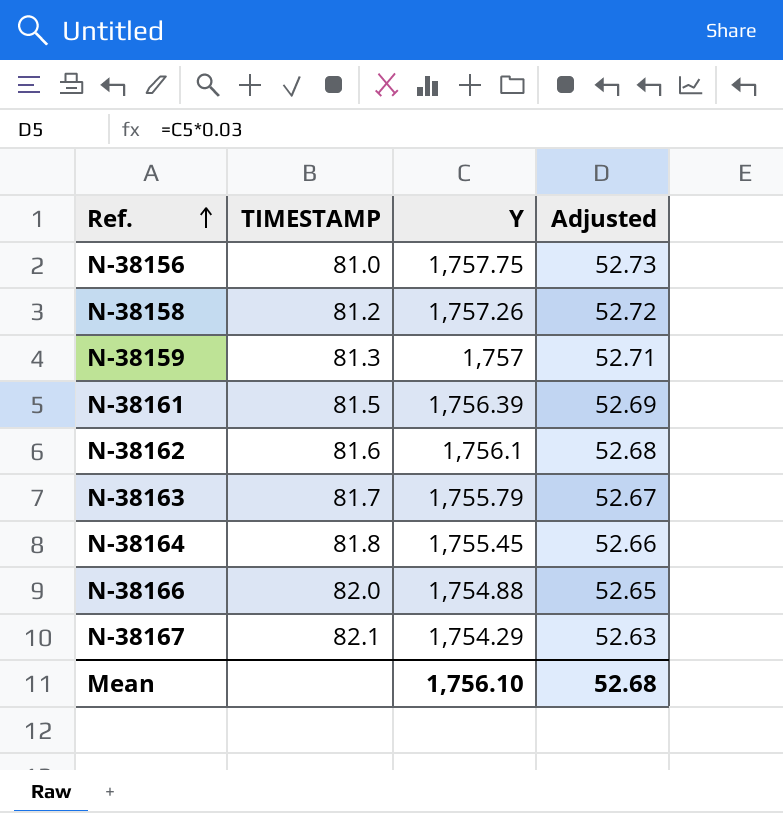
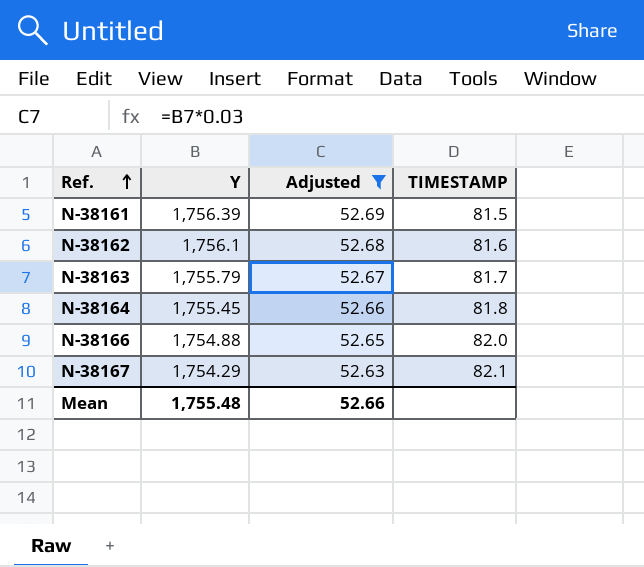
filter: none -> Adjusted <= 52.69
column TIMESTAMP | position: 2 -> 4
Mean | Y: 1,756.10 -> 1,755.48
Mean | Adjusted: 52.68 -> 52.66

